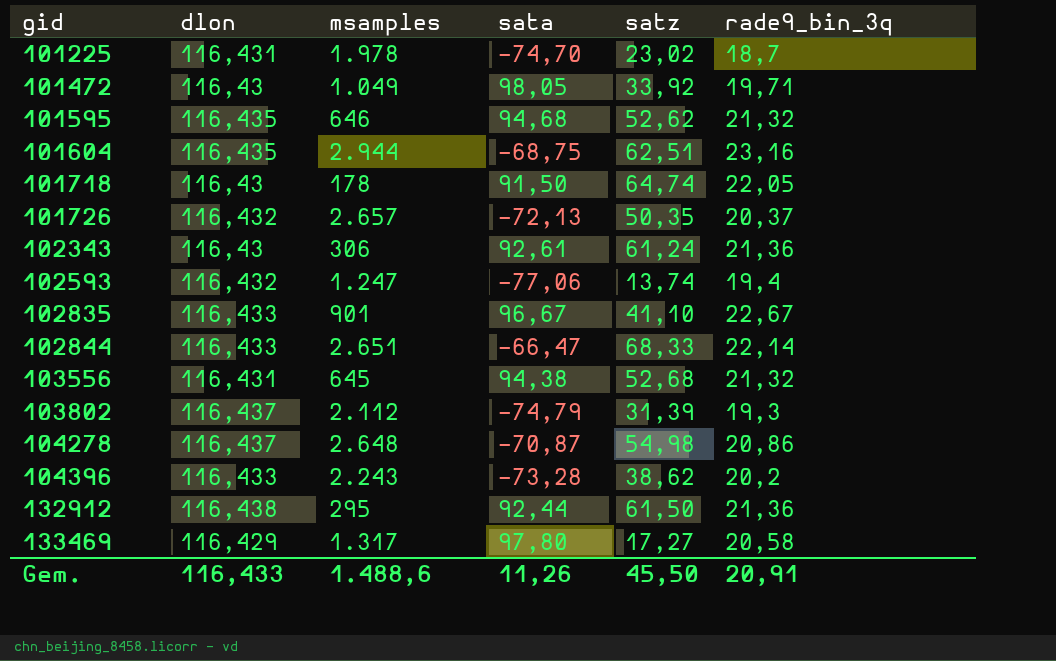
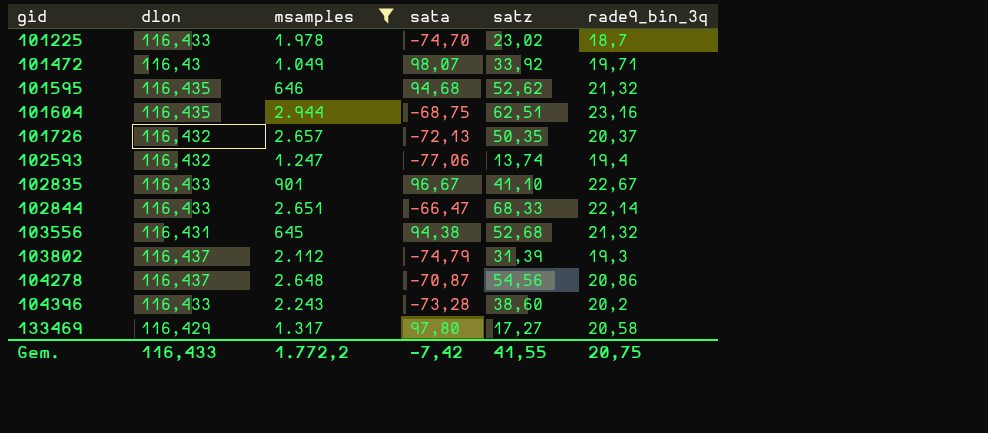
filter: none -> msamples >= 645
101225 | dlon: 116,431 -> 116,433
101472 | sata: 98,05 -> 98,07
104278 | satz: 54,98 -> 54,56
104396 | satz: 38,62 -> 38,60
Gem. | msamples: 1.488,6 -> 1.772,2
Gem. | sata: 11,26 -> -7,42
Gem. | satz: 45,50 -> 41,55
Gem. | rade9_bin_3q: 20,91 -> 20,75

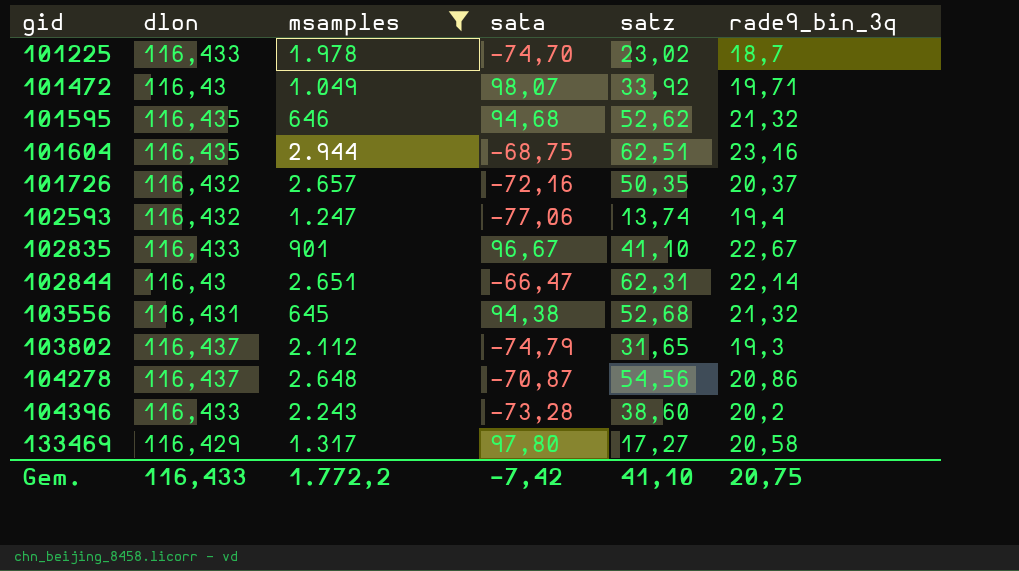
101726 | sata: -72,13 -> -72,16
102844 | dlon: 116,433 -> 116,43
102844 | satz: 68,33 -> 62,31
103802 | satz: 31,39 -> 31,65
Gem. | satz: 41,55 -> 41,10

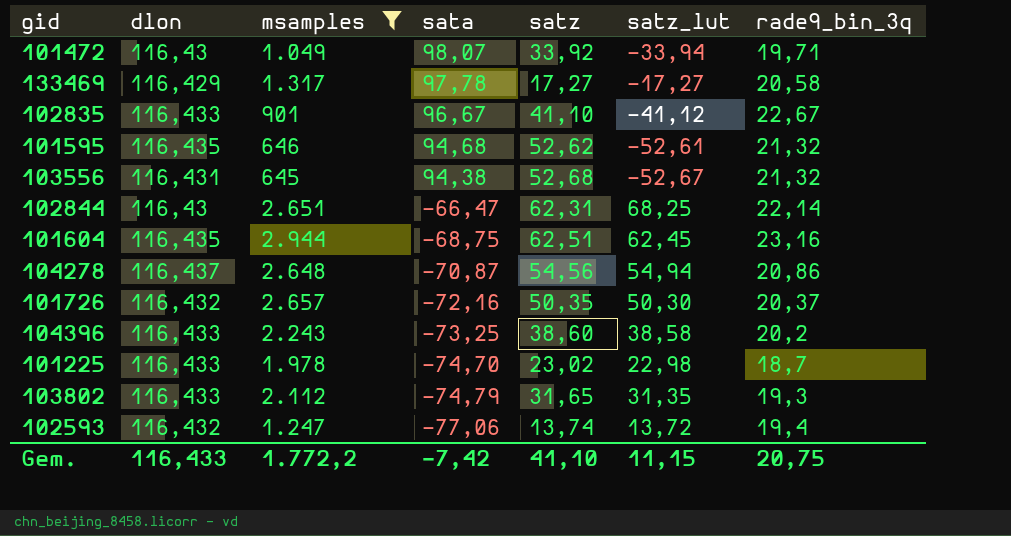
row order: gid ascending -> sata descending
column satz_lut | position: none -> 6
133469 | sata: 97,80 -> 97,78
104396 | sata: -73,28 -> -73,25
103802 | dlon: 116,437 -> 116,433

